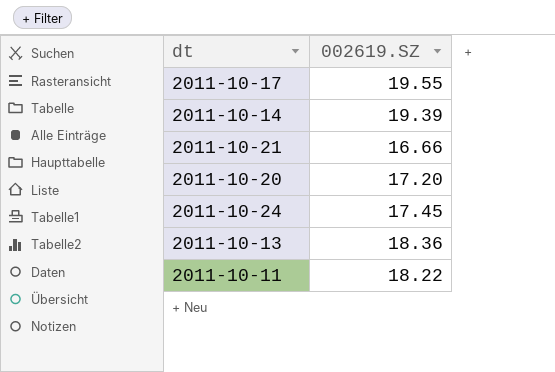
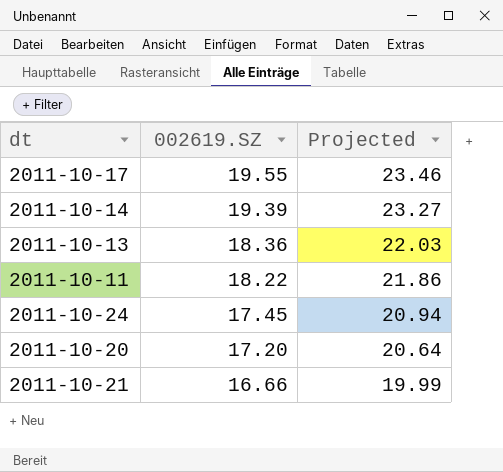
row order: none -> 002619.SZ descending
column Projected | formula: none -> [002619.SZ] * 1.2

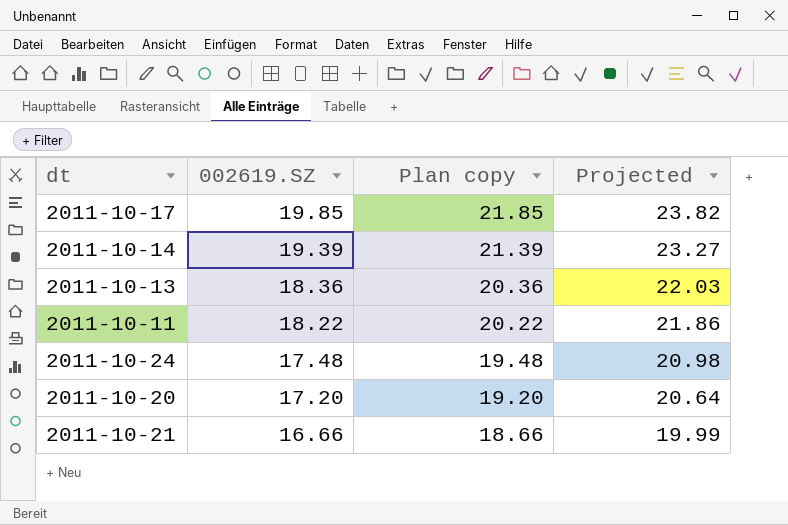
column Plan copy | formula: none -> [002619.SZ] + 2
2011-10-17 | 002619.SZ: 19.55 -> 19.85
2011-10-17 | Projected: 23.46 -> 23.82
2011-10-24 | 002619.SZ: 17.45 -> 17.48
2011-10-24 | Projected: 20.94 -> 20.98

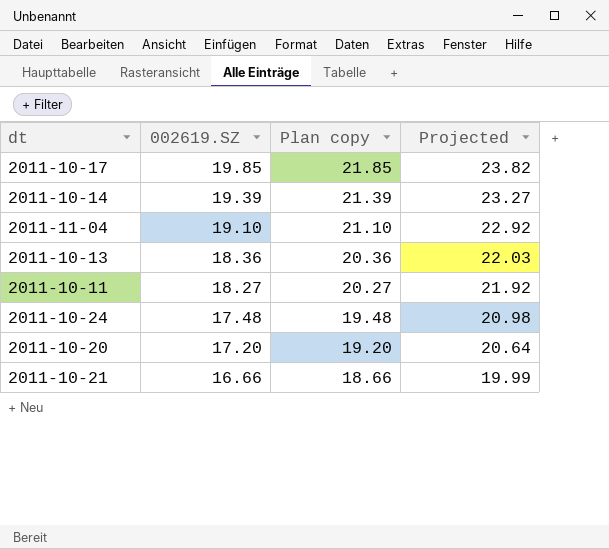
row 2011-11-04: none -> 19.10 | 21.10 | 22.92
2011-10-11 | 002619.SZ: 18.22 -> 18.27
2011-10-11 | Plan copy: 20.22 -> 20.27
2011-10-11 | Projected: 21.86 -> 21.92

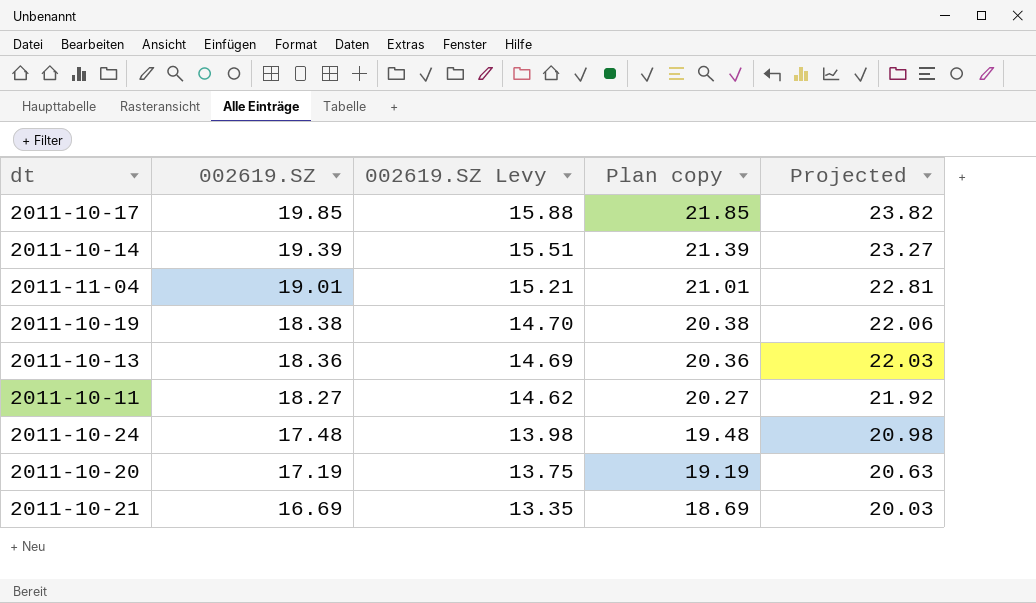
column 002619.SZ Levy | formula: none -> [002619.SZ] * 0.8
2011-11-04 | 002619.SZ: 19.10 -> 19.01
2011-11-04 | Plan copy: 21.10 -> 21.01
2011-11-04 | Projected: 22.92 -> 22.81
row 2011-10-19: none -> 18.38 | 14.70 | 20.38 | 22.06
2011-10-20 | 002619.SZ: 17.20 -> 17.19
2011-10-20 | Plan copy: 19.20 -> 19.19
2011-10-20 | Projected: 20.64 -> 20.63
2011-10-21 | 002619.SZ: 16.66 -> 16.69
2011-10-21 | Plan copy: 18.66 -> 18.69
2011-10-21 | Projected: 19.99 -> 20.03

